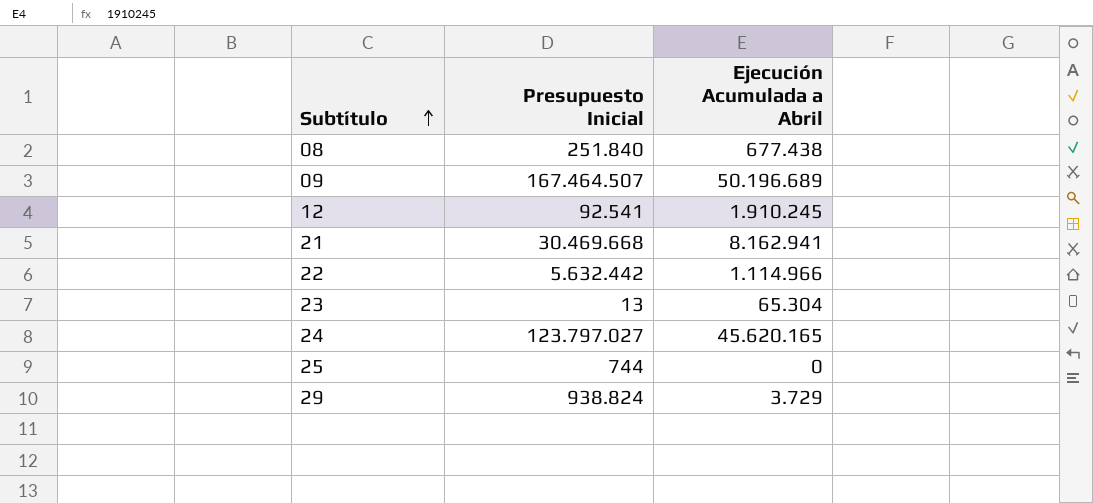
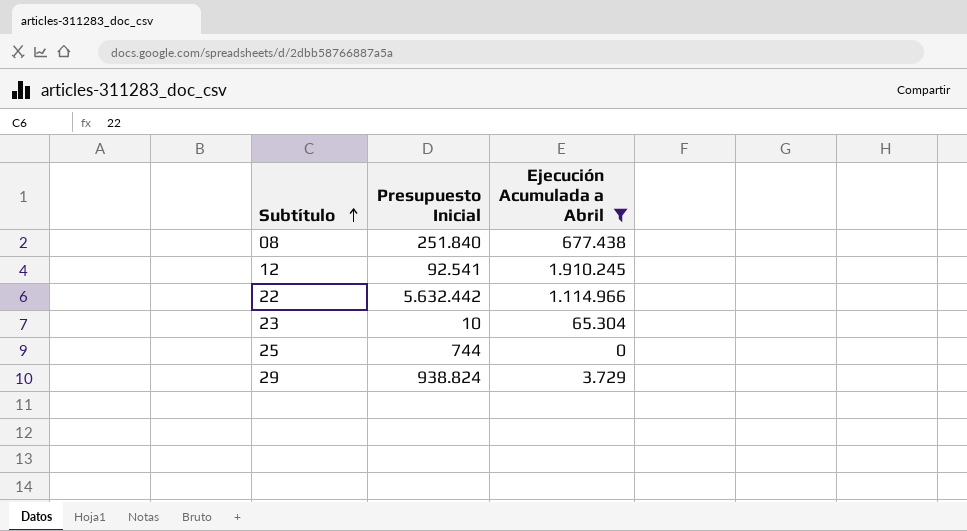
filter: none -> Ejecución Acumulada a Abril <= 1.910.245
23 | Presupuesto Inicial: 13 -> 10

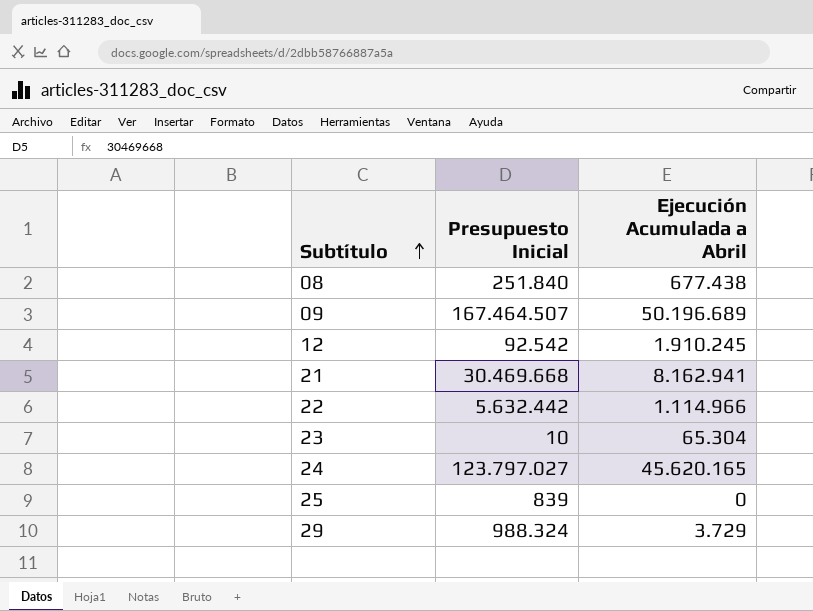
filter: Ejecución Acumulada a Abril <= 1.910.245 -> none
12 | Presupuesto Inicial: 92.541 -> 92.542
25 | Presupuesto Inicial: 744 -> 839
29 | Presupuesto Inicial: 938.824 -> 988.324

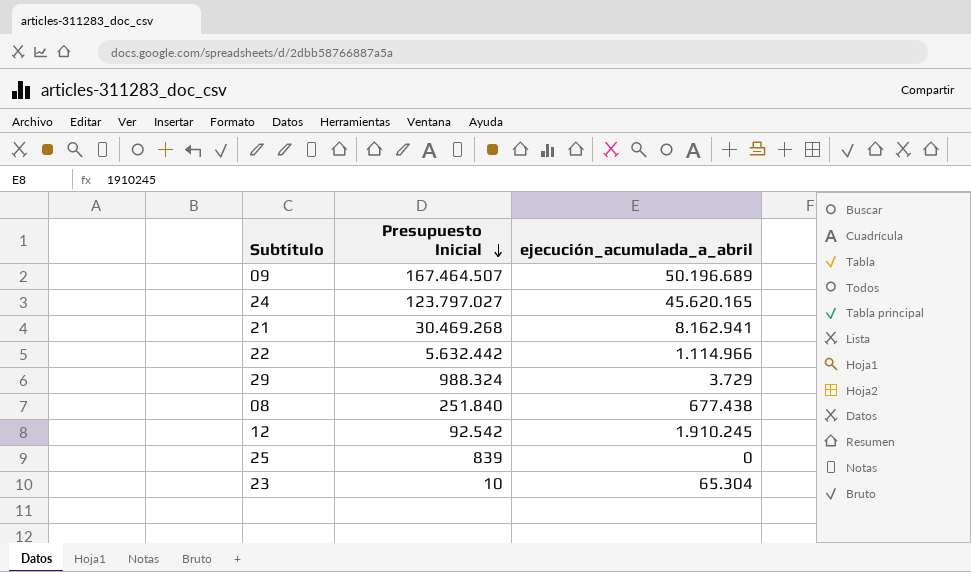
row order: Subtítulo ascending -> Presupuesto Inicial descending
column name: Ejecución Acumulada a Abril -> ejecución_acumulada_a_abril
21 | Presupuesto Inicial: 30.469.668 -> 30.469.268

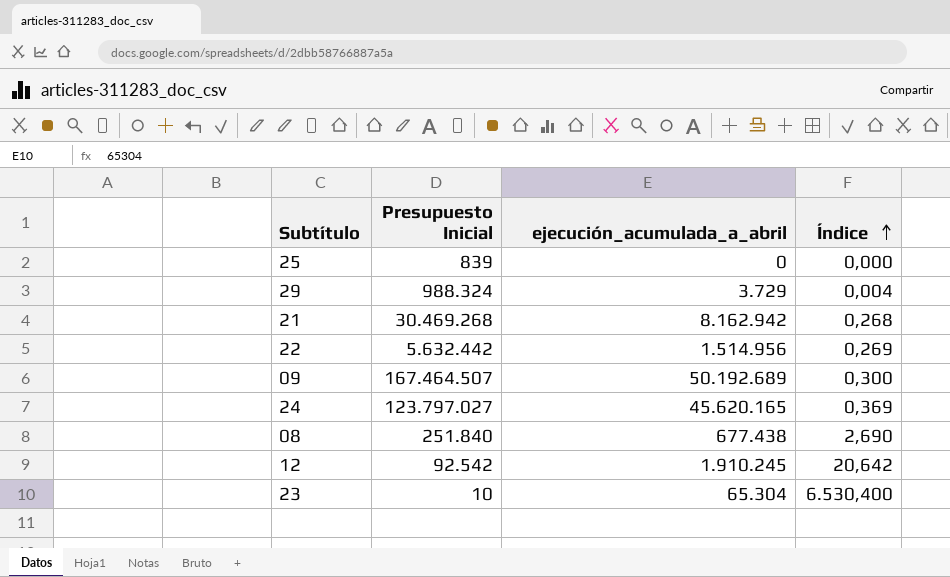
row order: Presupuesto Inicial descending -> Índice ascending
column Índice | formula: none -> [ejecución_acumulada_a_abril] / [Presupuesto Inicial]
21 | ejecución_acumulada_a_abril: 8.162.941 -> 8.162.942
22 | ejecución_acumulada_a_abril: 1.114.966 -> 1.514.956
09 | ejecución_acumulada_a_abril: 50.196.689 -> 50.192.689

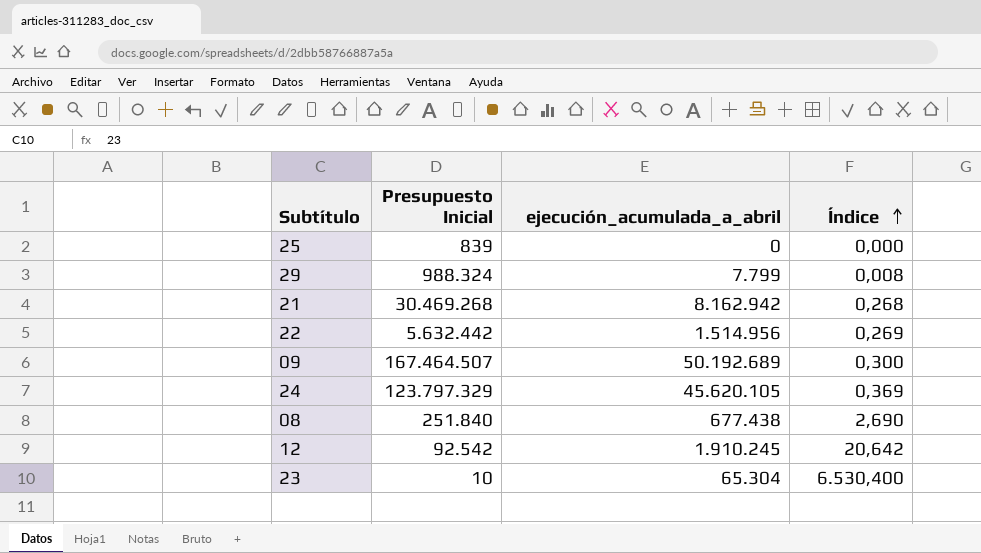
29 | ejecución_acumulada_a_abril: 3.729 -> 7.799
29 | Índice: 0,004 -> 0,008
24 | Presupuesto Inicial: 123.797.027 -> 123.797.329
24 | ejecución_acumulada_a_abril: 45.620.165 -> 45.620.105

